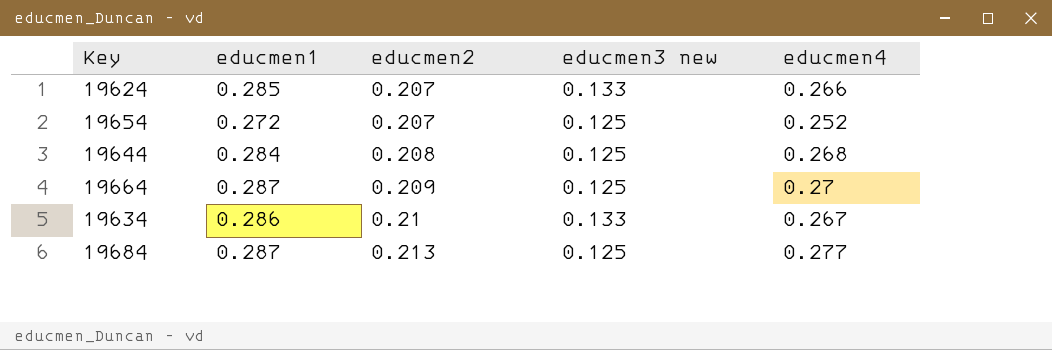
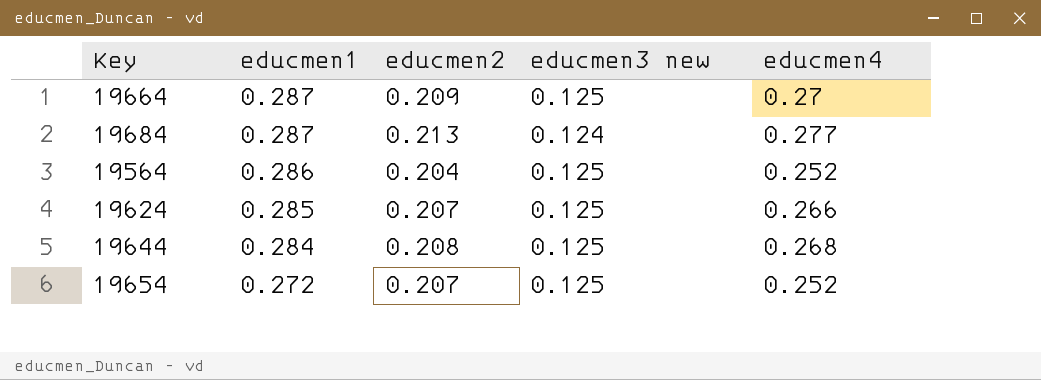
row order: educmen2 ascending -> educmen1 descending
row 19634: 0.286 | 0.21 | 0.133 | 0.267 -> none
19684 | educmen3 new: 0.125 -> 0.124
row 19564: none -> 0.286 | 0.204 | 0.125 | 0.252
19624 | educmen3 new: 0.133 -> 0.125

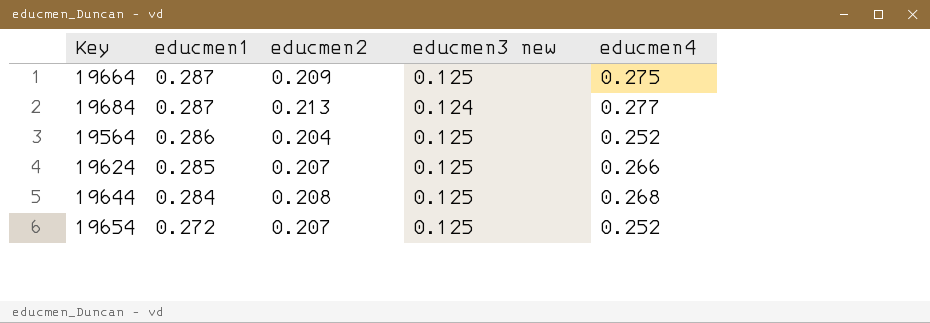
19664 | educmen4: 0.27 -> 0.275

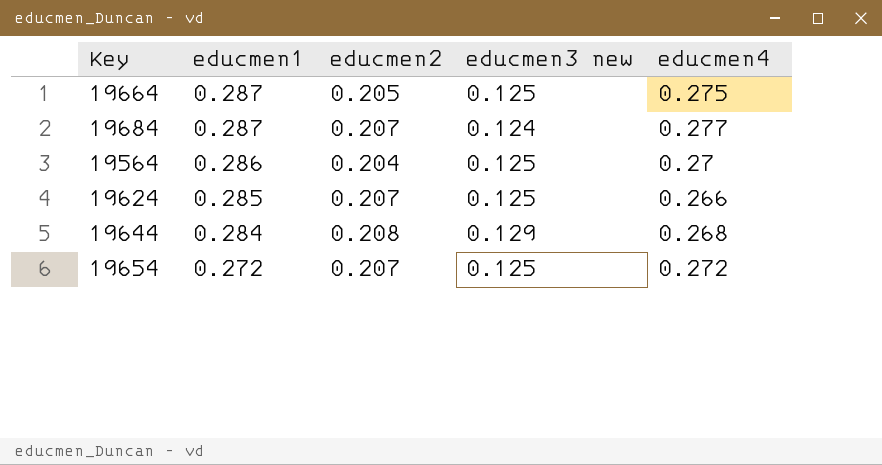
19664 | educmen2: 0.209 -> 0.205
19684 | educmen2: 0.213 -> 0.207
19564 | educmen4: 0.252 -> 0.27
19644 | educmen3 new: 0.125 -> 0.129
19654 | educmen4: 0.252 -> 0.272

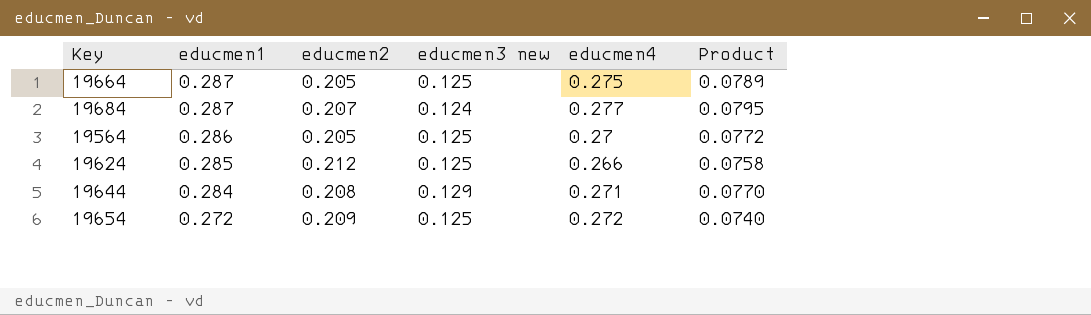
column Product | formula: none -> [educmen1] * [educmen4]
19564 | educmen2: 0.204 -> 0.205
19624 | educmen2: 0.207 -> 0.212
19644 | educmen4: 0.268 -> 0.271
19654 | educmen2: 0.207 -> 0.209

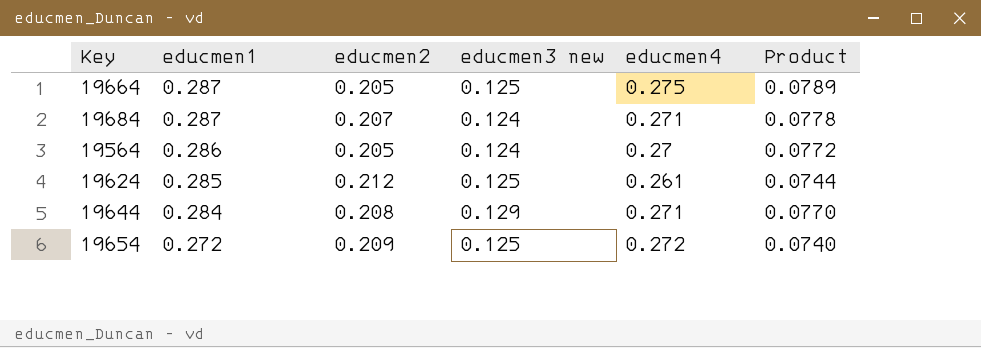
19684 | educmen4: 0.277 -> 0.271
19684 | Product: 0.0795 -> 0.0778
19564 | educmen3 new: 0.125 -> 0.124
19624 | educmen4: 0.266 -> 0.261
19624 | Product: 0.0758 -> 0.0744

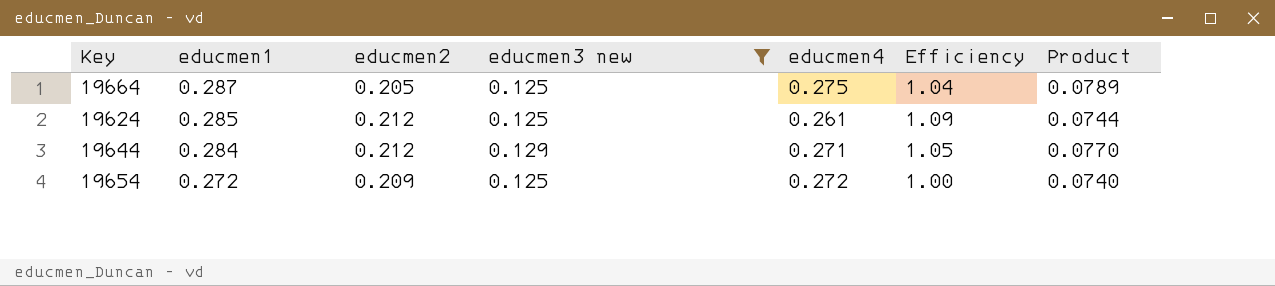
filter: none -> educmen3 new != 0.124
column Efficiency | formula: none -> [educmen1] / [educmen4]
19644 | educmen2: 0.208 -> 0.212

